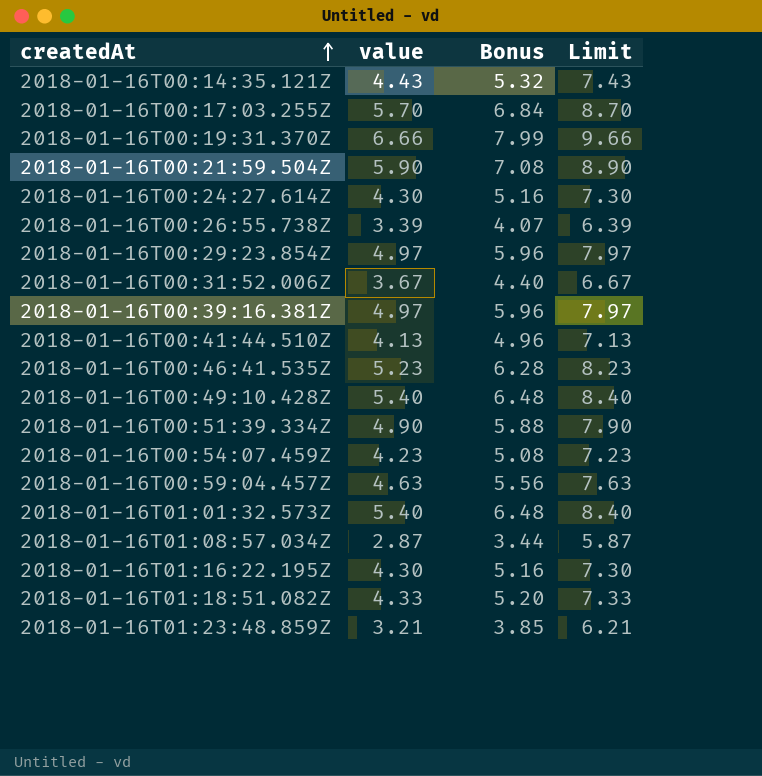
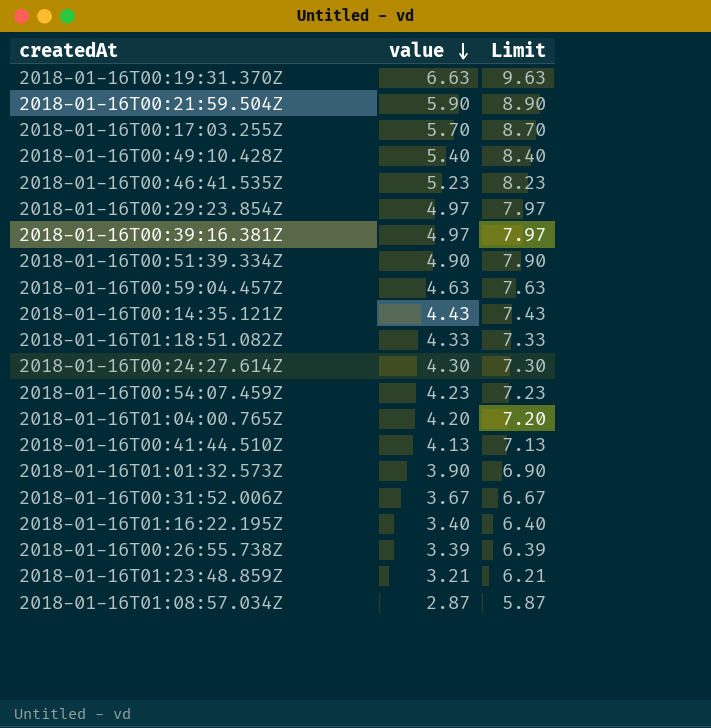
row order: createdAt ascending -> value descending
column Bonus | formula: [value] * 1.2 -> none
2018-01-16T00:19:31.370Z | value: 6.66 -> 6.63
2018-01-16T00:19:31.370Z | Limit: 9.66 -> 9.63
row 2018-01-16T01:04:00.765Z: none -> 4.20 | 7.20
2018-01-16T01:01:32.573Z | value: 5.40 -> 3.90
2018-01-16T01:01:32.573Z | Limit: 8.40 -> 6.90
2018-01-16T01:16:22.195Z | value: 4.30 -> 3.40
2018-01-16T01:16:22.195Z | Limit: 7.30 -> 6.40

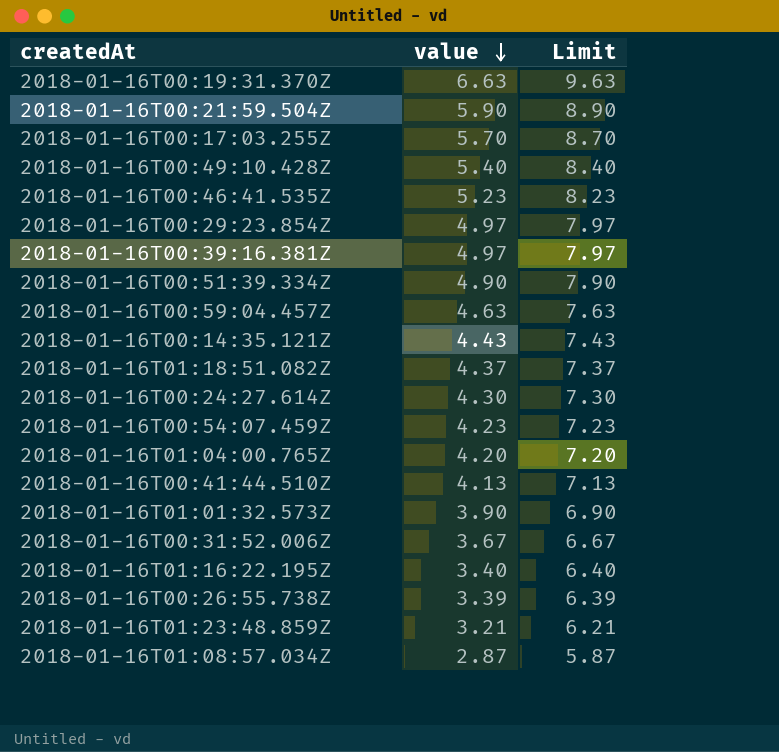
2018-01-16T01:18:51.082Z | value: 4.33 -> 4.37
2018-01-16T01:18:51.082Z | Limit: 7.33 -> 7.37

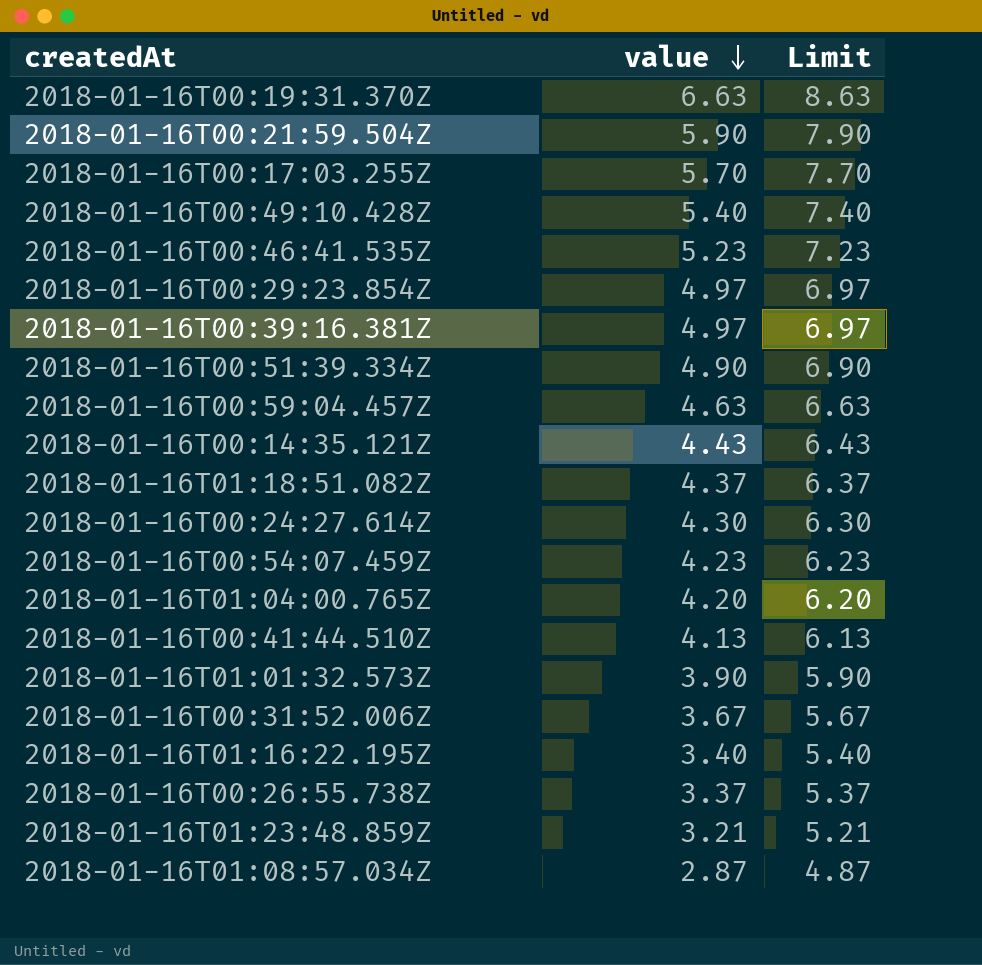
column Limit | formula: [value] + 3 -> [value] + 2
2018-01-16T00:26:55.738Z | value: 3.39 -> 3.37

